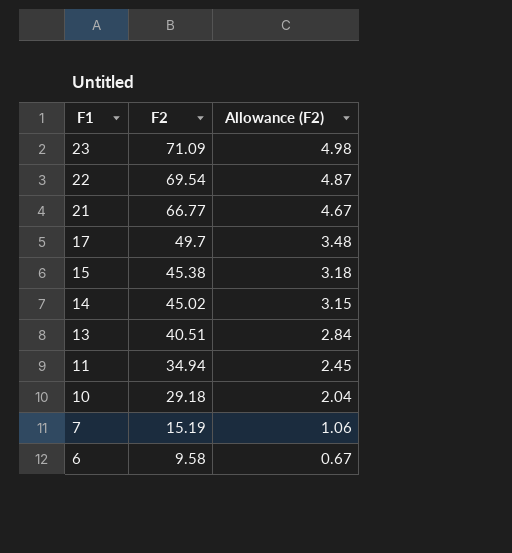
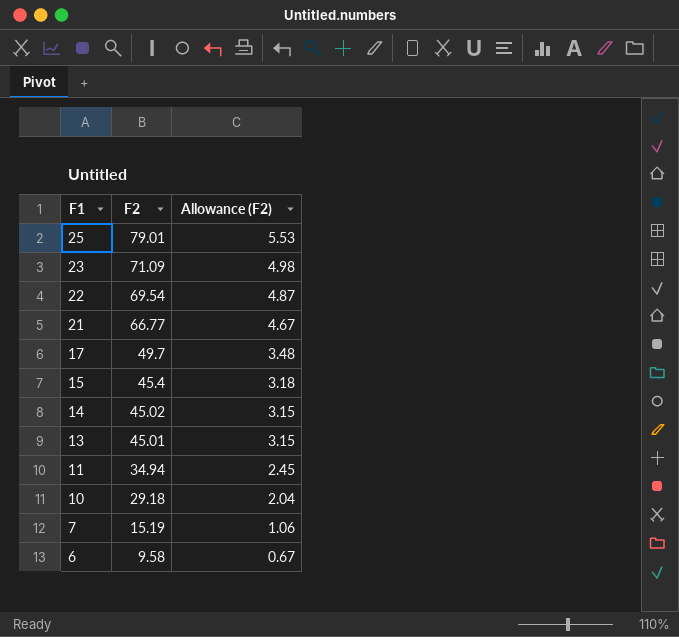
row 25: none -> 79.01 | 5.53
15 | F2: 45.38 -> 45.4
13 | F2: 40.51 -> 45.01
13 | Allowance (F2): 2.84 -> 3.15

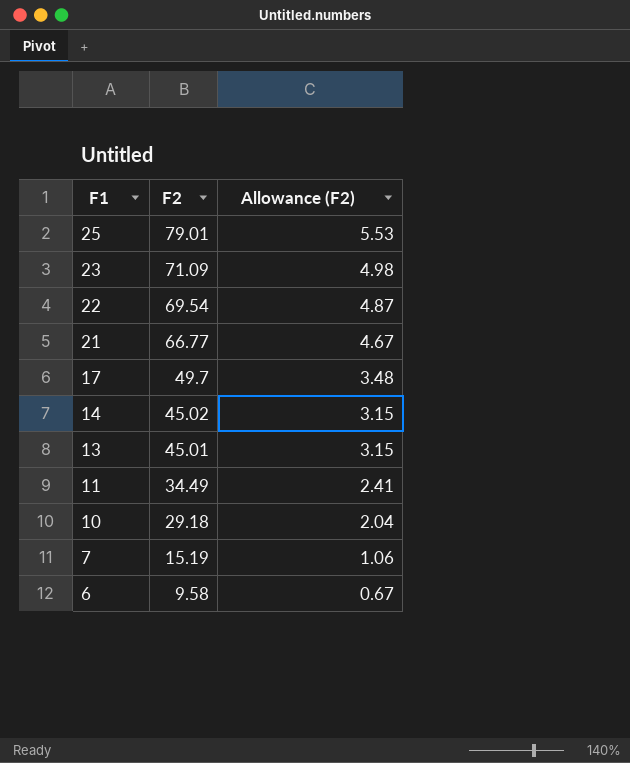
row 15: 45.4 | 3.18 -> none
11 | F2: 34.94 -> 34.49
11 | Allowance (F2): 2.45 -> 2.41

